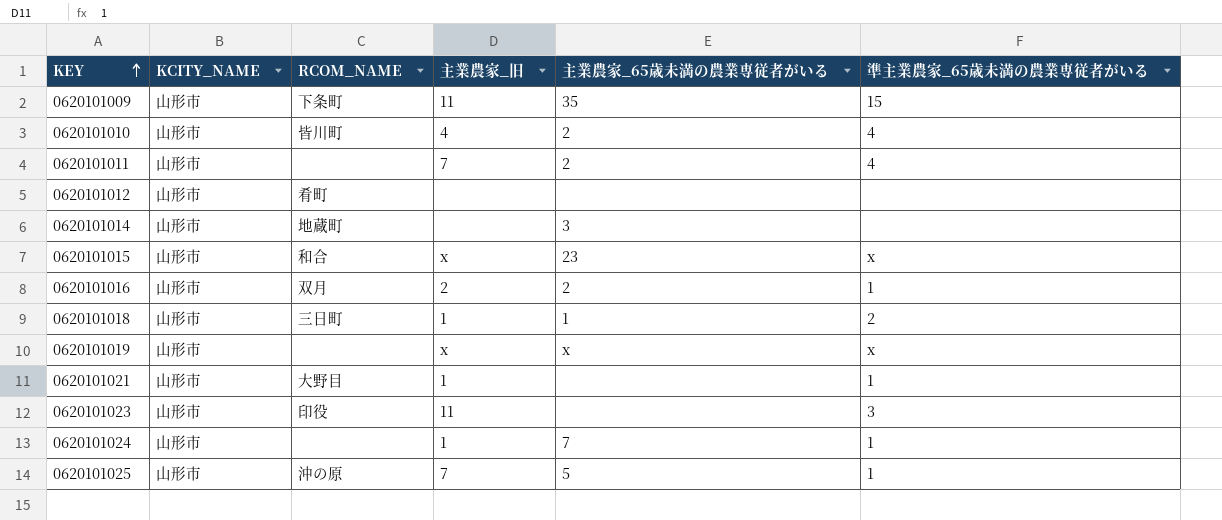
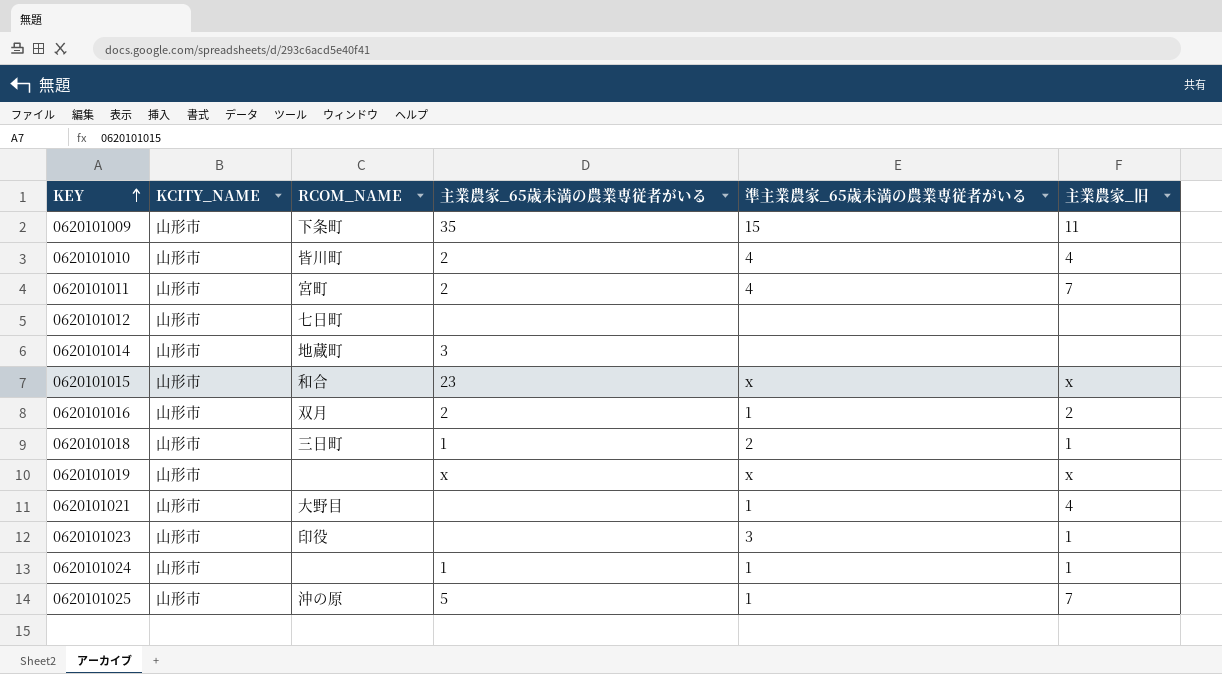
column 主業農家_旧 | position: 4 -> 6
0620101011 | RCOM_NAME: none -> 宮町
0620101012 | RCOM_NAME: 肴町 -> 七日町
0620101021 | 主業農家_旧: 1 -> 4
0620101023 | 主業農家_旧: 11 -> 1
0620101024 | 主業農家_65歳未満の農業専従者がいる: 7 -> 1

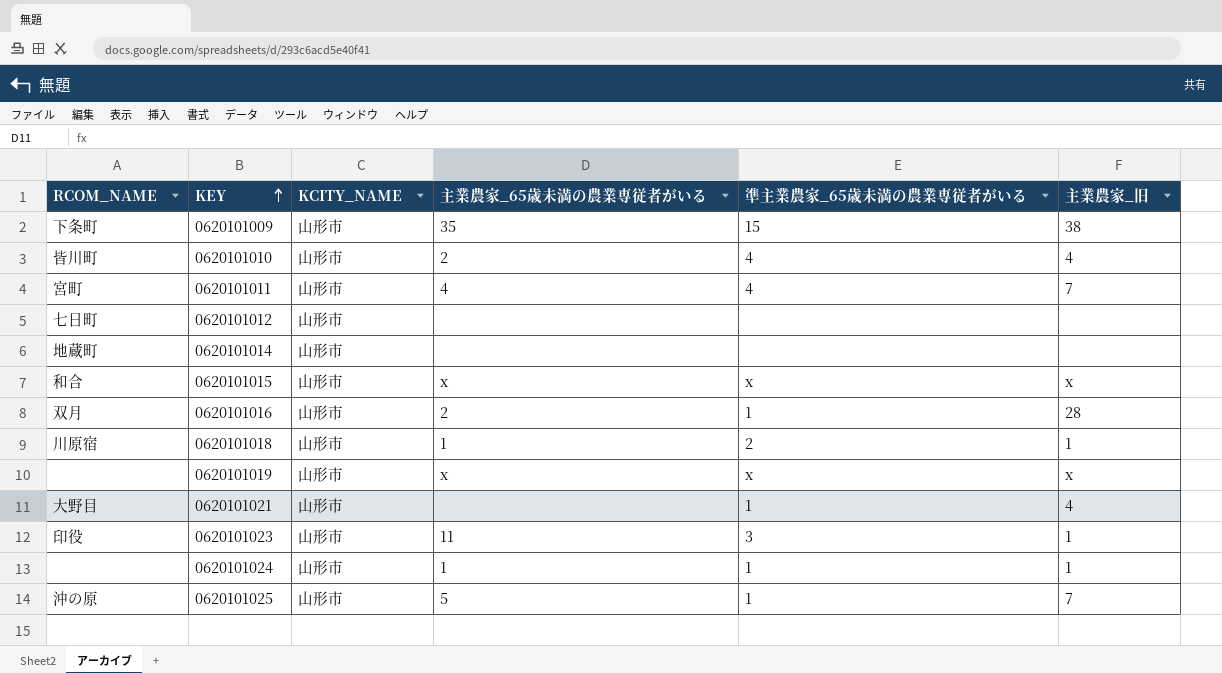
column RCOM_NAME | position: 3 -> 1
0620101009 | 主業農家_旧: 11 -> 38
0620101011 | 主業農家_65歳未満の農業専従者がいる: 2 -> 4
0620101014 | 主業農家_65歳未満の農業専従者がいる: 3 -> none
0620101015 | 主業農家_65歳未満の農業専従者がいる: 23 -> x
0620101016 | 主業農家_旧: 2 -> 28
0620101018 | RCOM_NAME: 三日町 -> 川原宿
0620101023 | 主業農家_65歳未満の農業専従者がいる: none -> 11

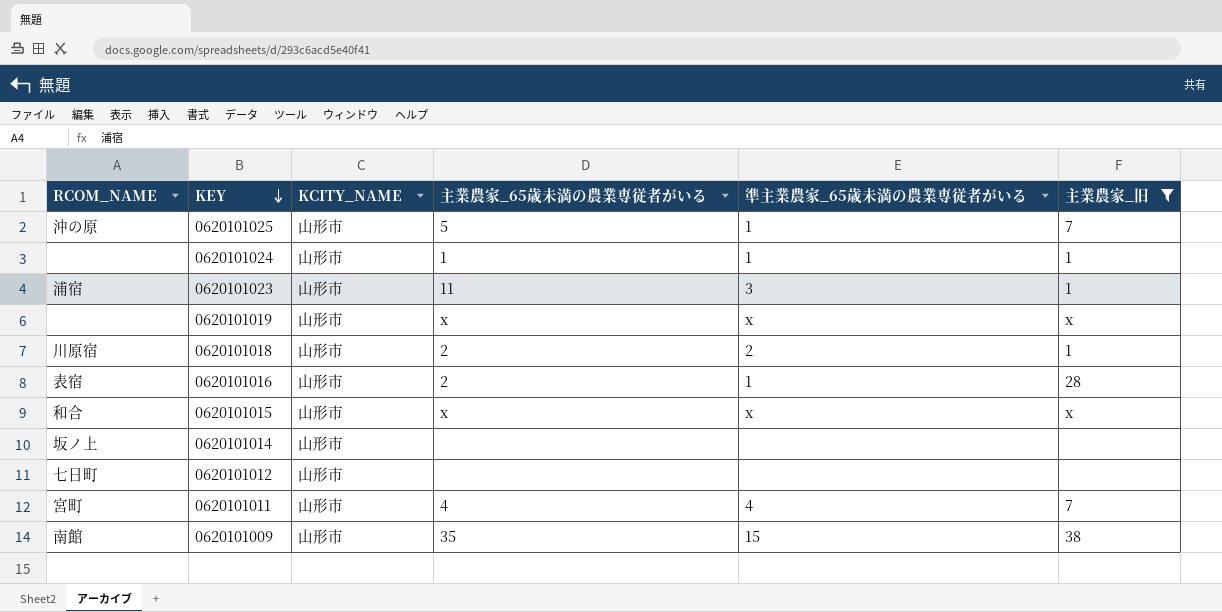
filter: none -> 主業農家_旧 != 4
row order: KEY ascending -> KEY descending
0620101023 | RCOM_NAME: 印役 -> 浦宿
0620101018 | 主業農家_65歳未満の農業専従者がいる: 1 -> 2
0620101016 | RCOM_NAME: 双月 -> 表宿
0620101014 | RCOM_NAME: 地蔵町 -> 坂ノ上
0620101009 | RCOM_NAME: 下条町 -> 南館

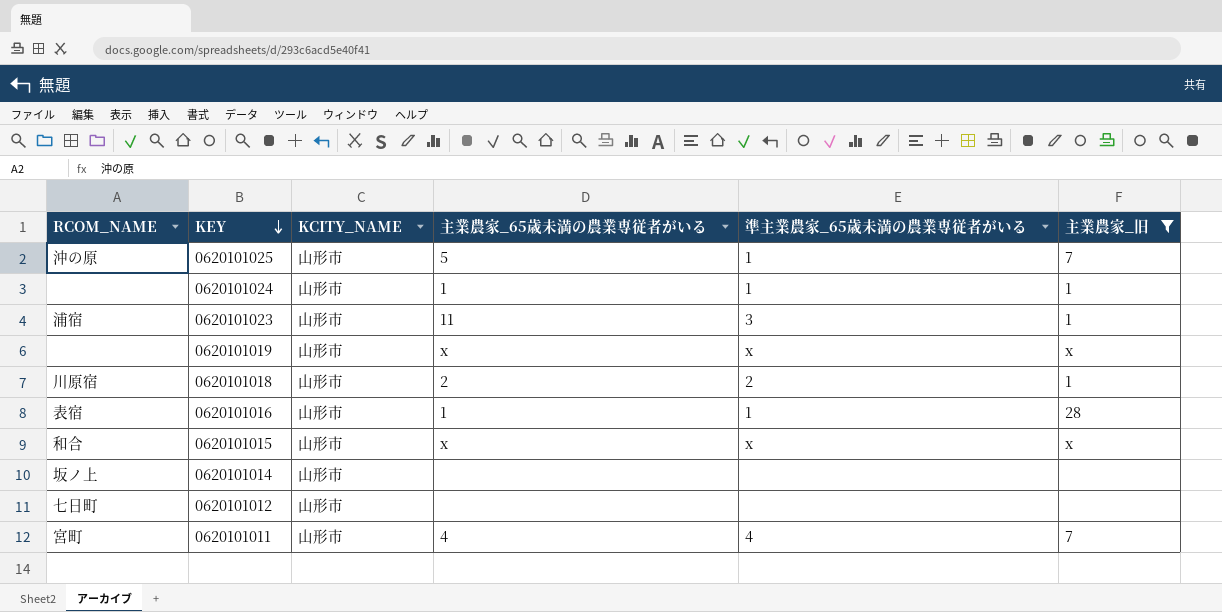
row 0620101009: 南館 | 山形市 | 35 | 15 | 38 -> none
0620101016 | 主業農家_65歳未満の農業専従者がいる: 2 -> 1

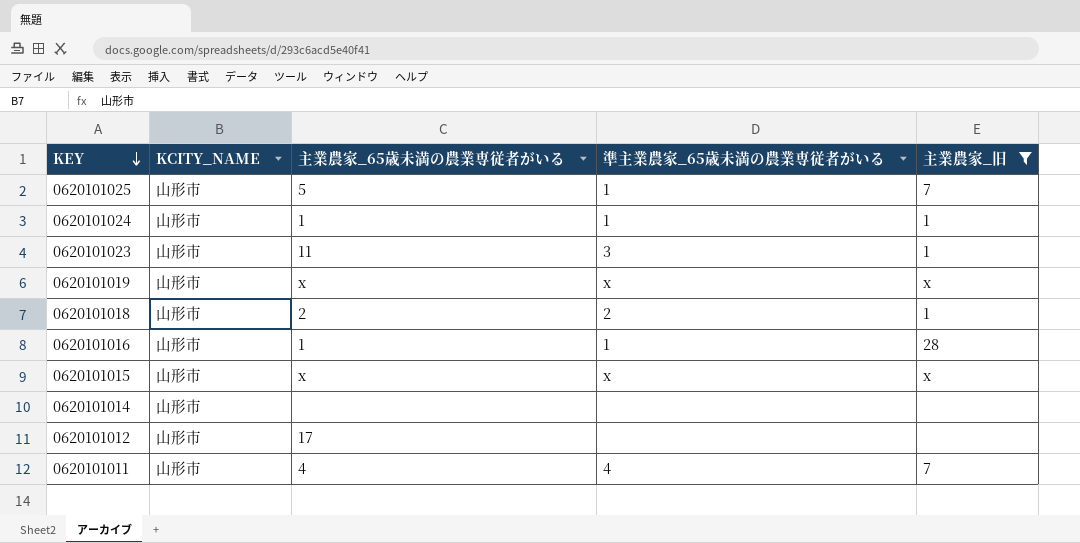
column RCOM_NAME | position: 1 -> none
0620101012 | 主業農家_65歳未満の農業専従者がいる: none -> 17

